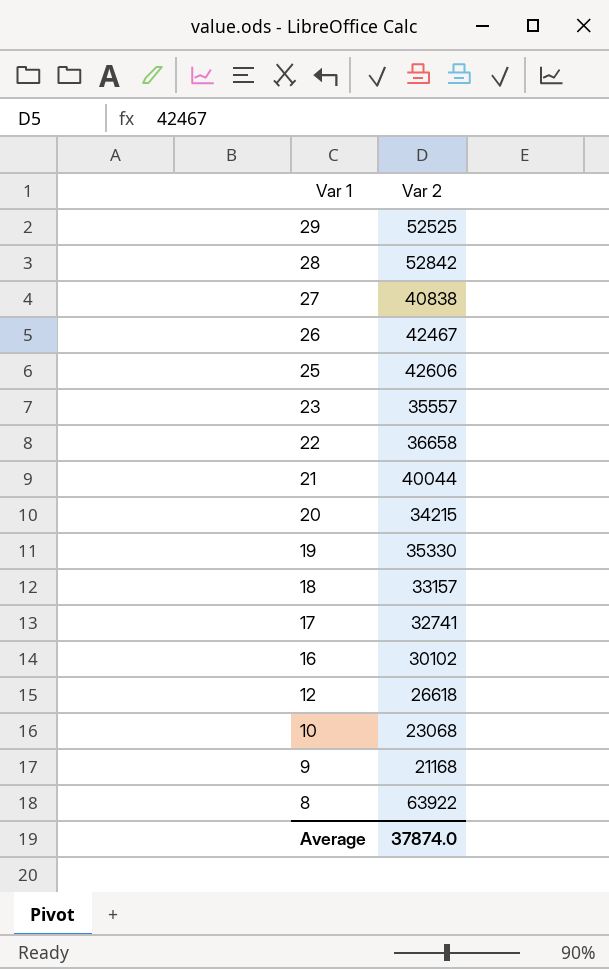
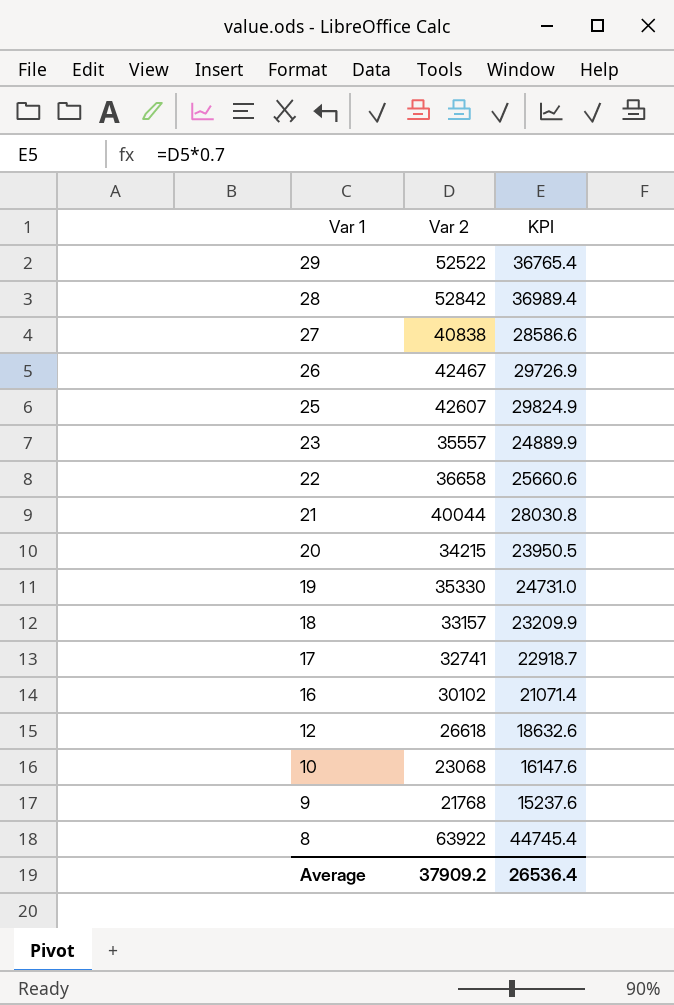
column KPI | formula: none -> [Var 2] * 0.7
29 | Var 2: 52525 -> 52522
25 | Var 2: 42606 -> 42607
9 | Var 2: 21168 -> 21768
Average | Var 2: 37874.0 -> 37909.2

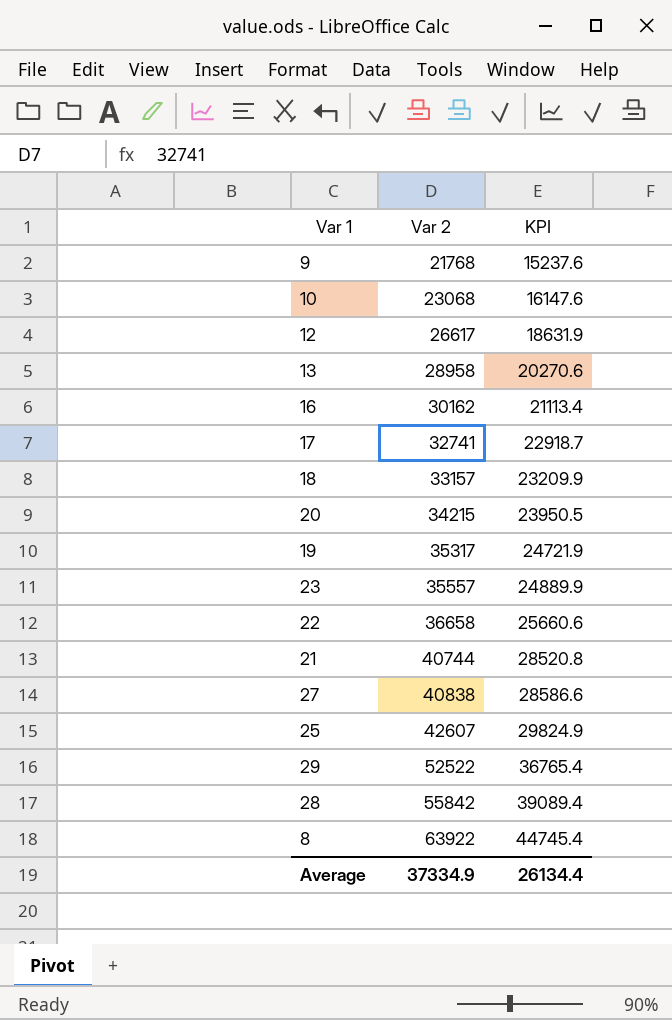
row order: Var 1 descending -> Var 2 ascending
row 26: 42467 | 29726.9 -> none
12 | Var 2: 26618 -> 26617
12 | KPI: 18632.6 -> 18631.9
row 13: none -> 28958 | 20270.6
16 | Var 2: 30102 -> 30162
16 | KPI: 21071.4 -> 21113.4
19 | Var 2: 35330 -> 35317
19 | KPI: 24731.0 -> 24721.9
21 | Var 2: 40044 -> 40744
21 | KPI: 28030.8 -> 28520.8
28 | Var 2: 52842 -> 55842
28 | KPI: 36989.4 -> 39089.4
Average | Var 2: 37909.2 -> 37334.9
Average | KPI: 26536.4 -> 26134.4

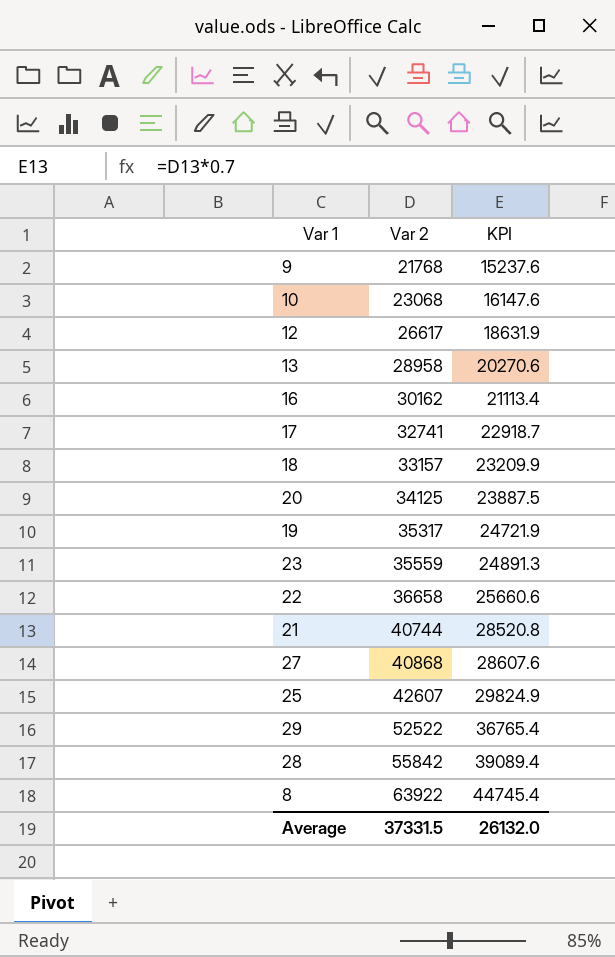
20 | Var 2: 34215 -> 34125
20 | KPI: 23950.5 -> 23887.5
23 | Var 2: 35557 -> 35559
23 | KPI: 24889.9 -> 24891.3
27 | Var 2: 40838 -> 40868
27 | KPI: 28586.6 -> 28607.6
Average | Var 2: 37334.9 -> 37331.5
Average | KPI: 26134.4 -> 26132.0

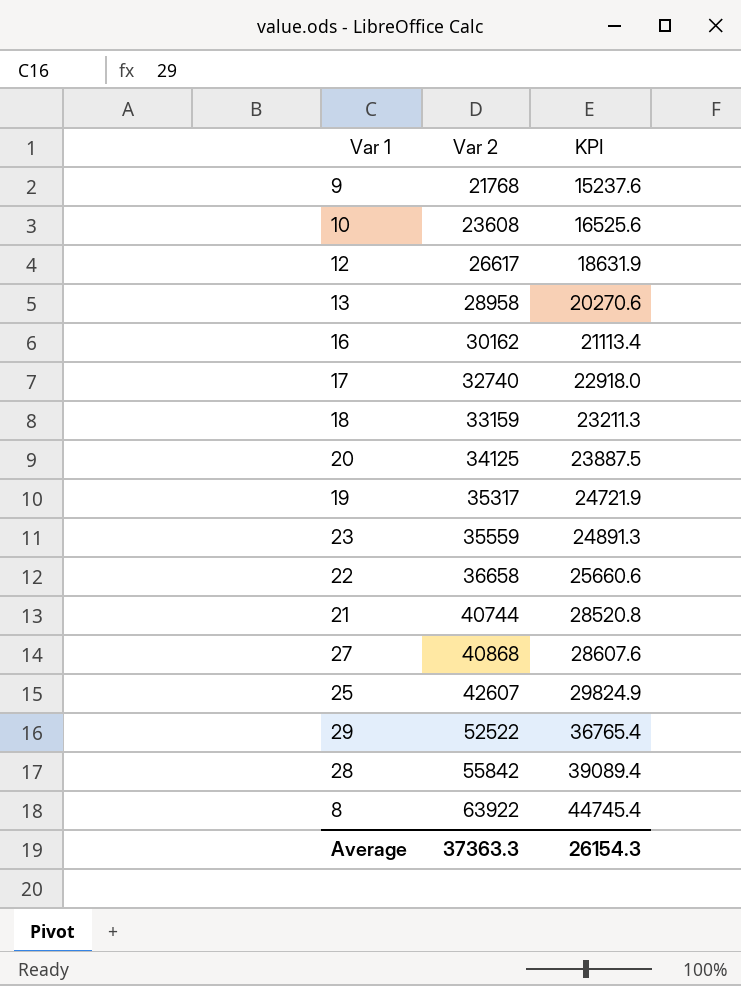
10 | Var 2: 23068 -> 23608
10 | KPI: 16147.6 -> 16525.6
17 | Var 2: 32741 -> 32740
17 | KPI: 22918.7 -> 22918.0
18 | Var 2: 33157 -> 33159
18 | KPI: 23209.9 -> 23211.3
Average | Var 2: 37331.5 -> 37363.3
Average | KPI: 26132.0 -> 26154.3

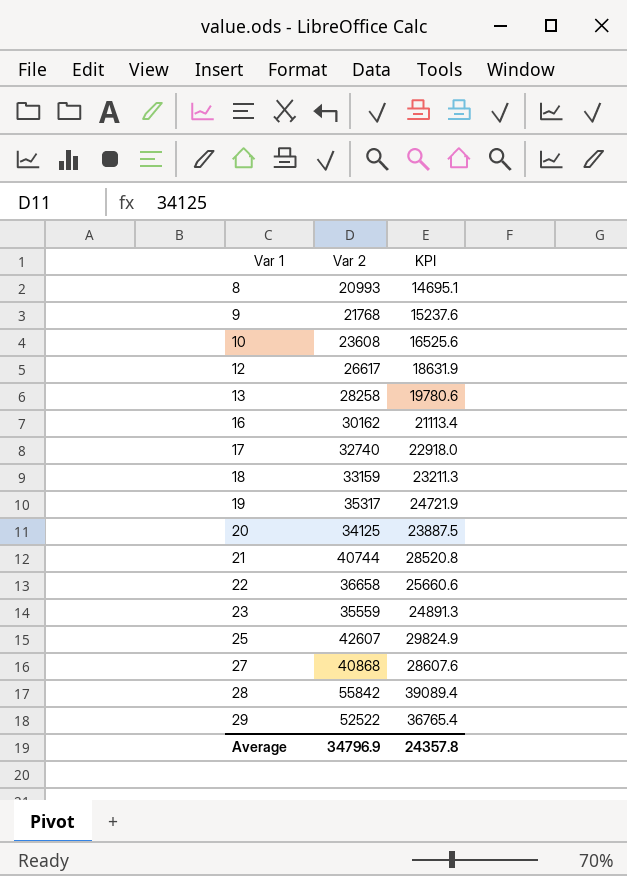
row order: Var 2 ascending -> Var 1 ascending
8 | Var 2: 63922 -> 20993
8 | KPI: 44745.4 -> 14695.1
13 | Var 2: 28958 -> 28258
13 | KPI: 20270.6 -> 19780.6
Average | Var 2: 37363.3 -> 34796.9
Average | KPI: 26154.3 -> 24357.8

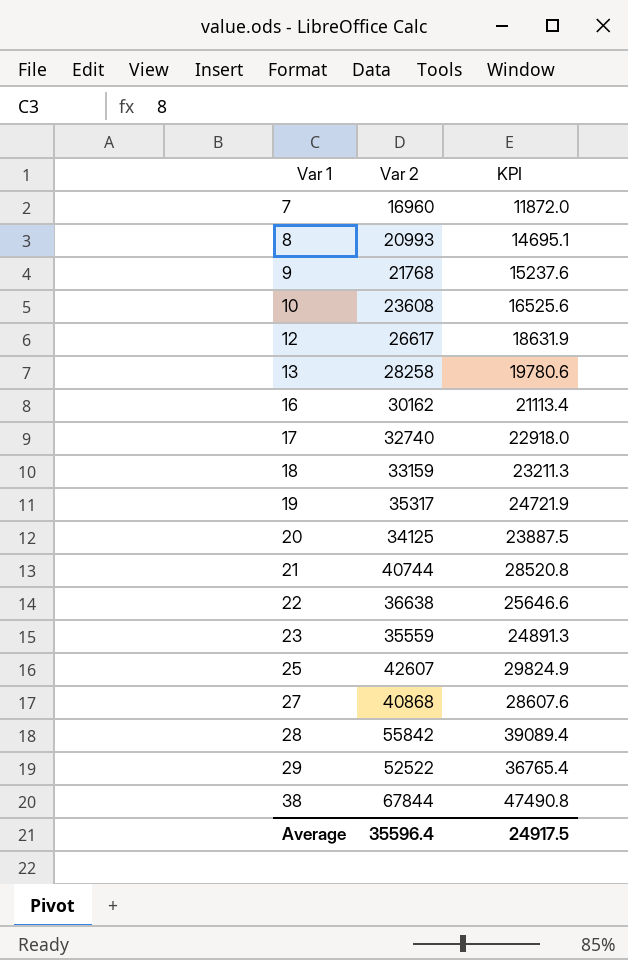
row 7: none -> 16960 | 11872.0
22 | Var 2: 36658 -> 36638
22 | KPI: 25660.6 -> 25646.6
row 38: none -> 67844 | 47490.8
Average | Var 2: 34796.9 -> 35596.4
Average | KPI: 24357.8 -> 24917.5

